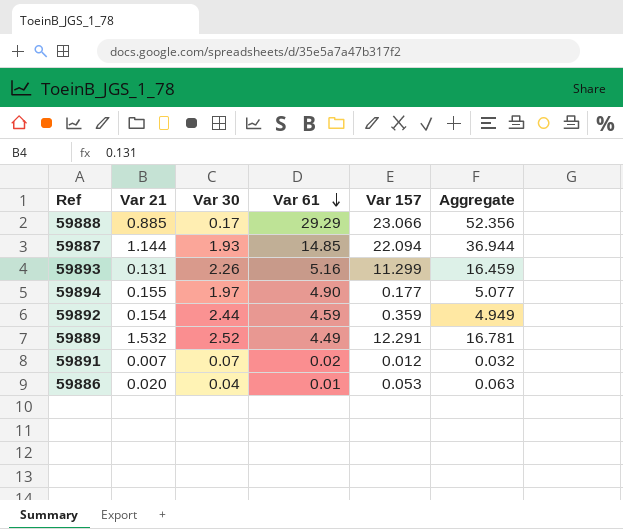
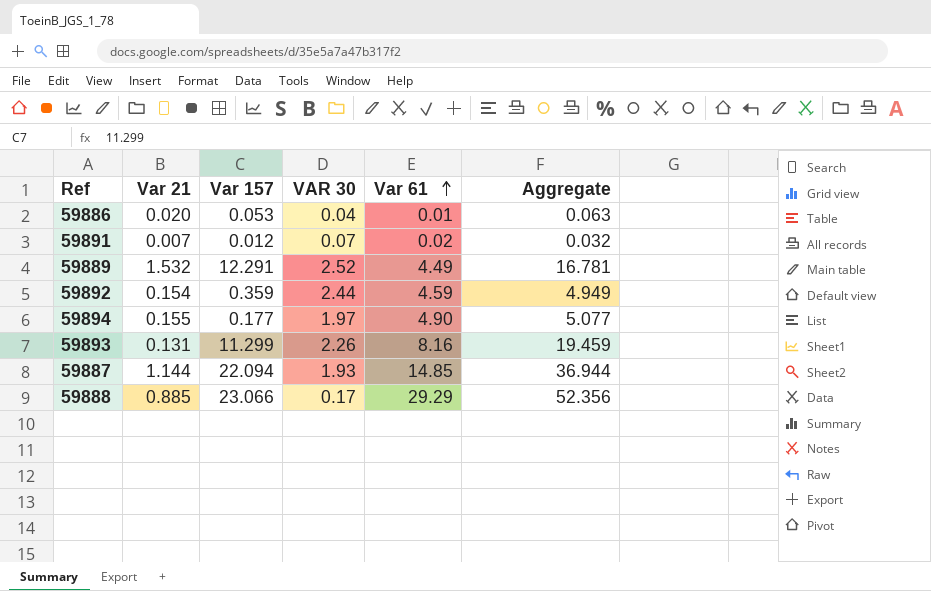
row order: Var 61 descending -> Var 61 ascending
column Var 157 | position: 5 -> 3
column name: Var 30 -> VAR 30
59893 | Var 61: 5.16 -> 8.16
59893 | Aggregate: 16.459 -> 19.459

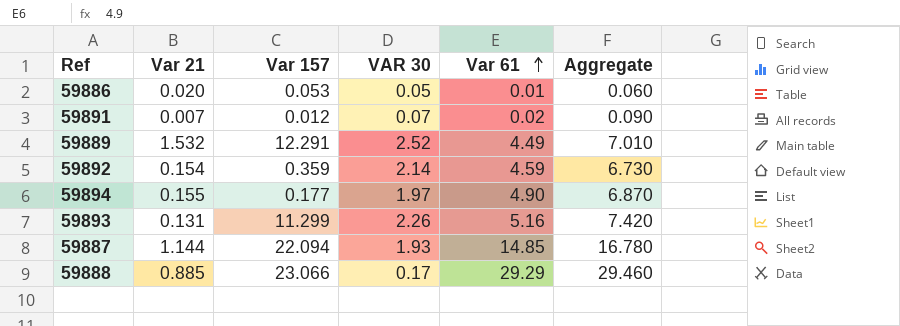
column Aggregate | formula: [Var 157] + [Var 61] -> [VAR 30] + [Var 61]
59886 | VAR 30: 0.04 -> 0.05
59892 | VAR 30: 2.44 -> 2.14
59893 | Var 61: 8.16 -> 5.16

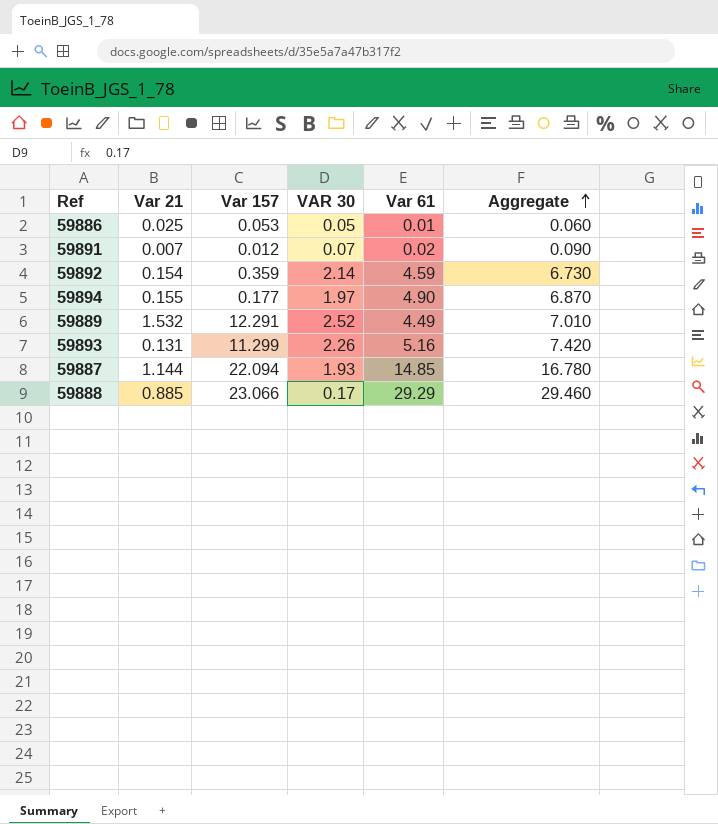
row order: Var 61 ascending -> Aggregate ascending
59886 | Var 21: 0.020 -> 0.025

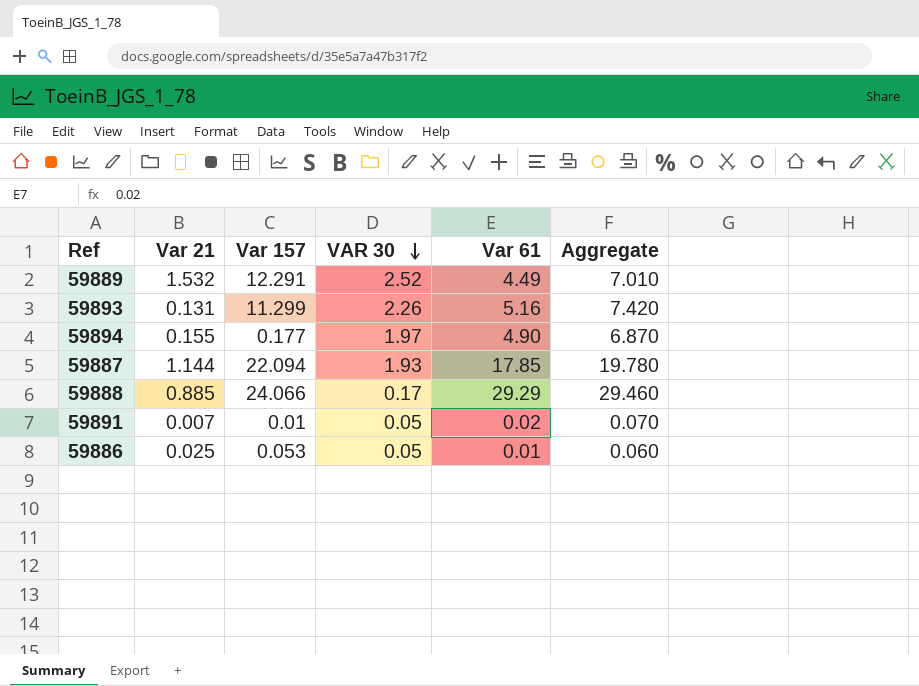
row order: Aggregate ascending -> VAR 30 descending
row 59892: 0.154 | 0.359 | 2.14 | 4.59 | 6.730 -> none
59887 | Var 61: 14.85 -> 17.85
59887 | Aggregate: 16.780 -> 19.780
59888 | Var 157: 23.066 -> 24.066
59891 | Var 157: 0.012 -> 0.01
59891 | VAR 30: 0.07 -> 0.05
59891 | Aggregate: 0.090 -> 0.070

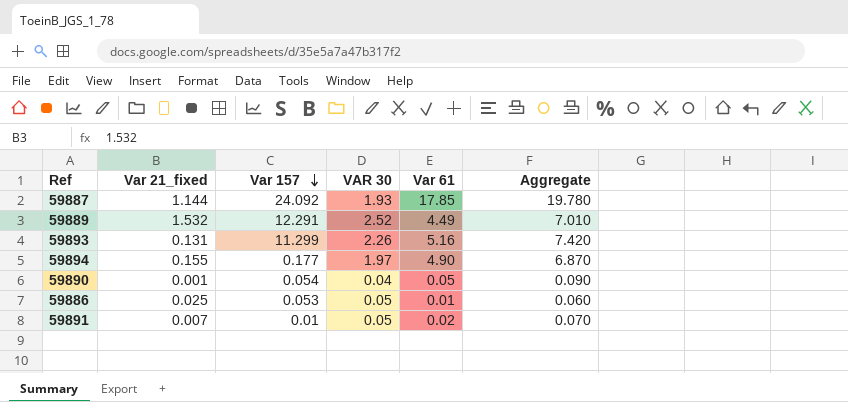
row order: VAR 30 descending -> Var 157 descending
column name: Var 21 -> Var 21_fixed
row 59888: 0.885 | 24.066 | 0.17 | 29.29 | 29.460 -> none
59887 | Var 157: 22.094 -> 24.092
row 59890: none -> 0.001 | 0.054 | 0.04 | 0.05 | 0.090

